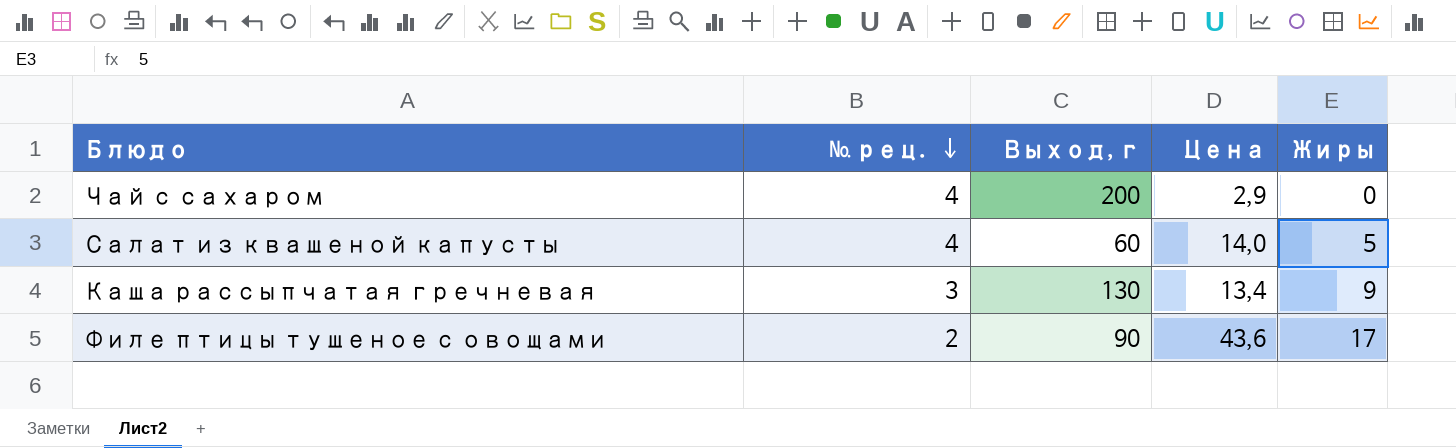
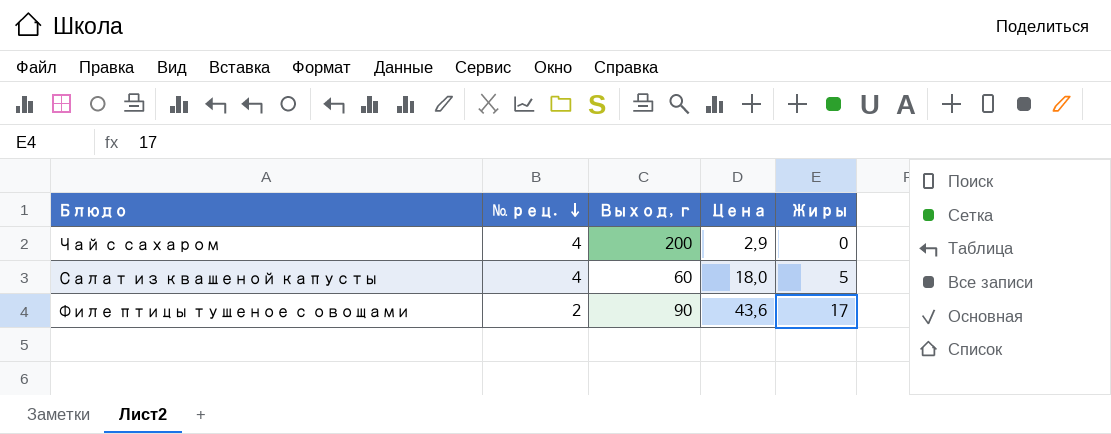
row Каша рассыпчатая гречневая: 3 | 130 | 13,4 | 9 -> none
Салат из квашеной капусты | Цена: 14,0 -> 18,0

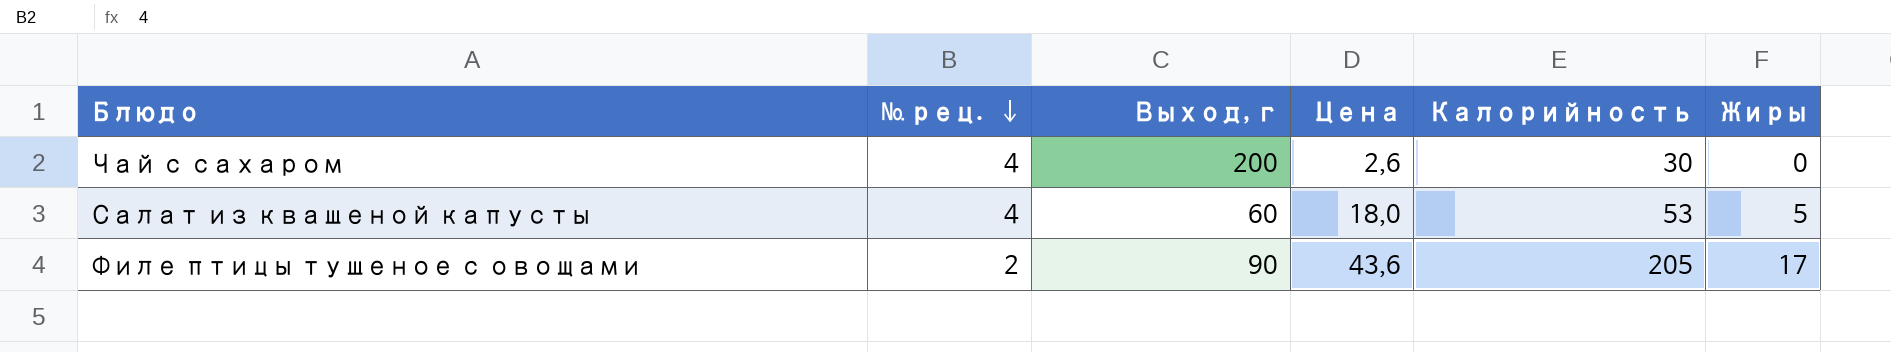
column Калорийность | position: none -> 5
Чай с сахаром | Цена: 2,9 -> 2,6

